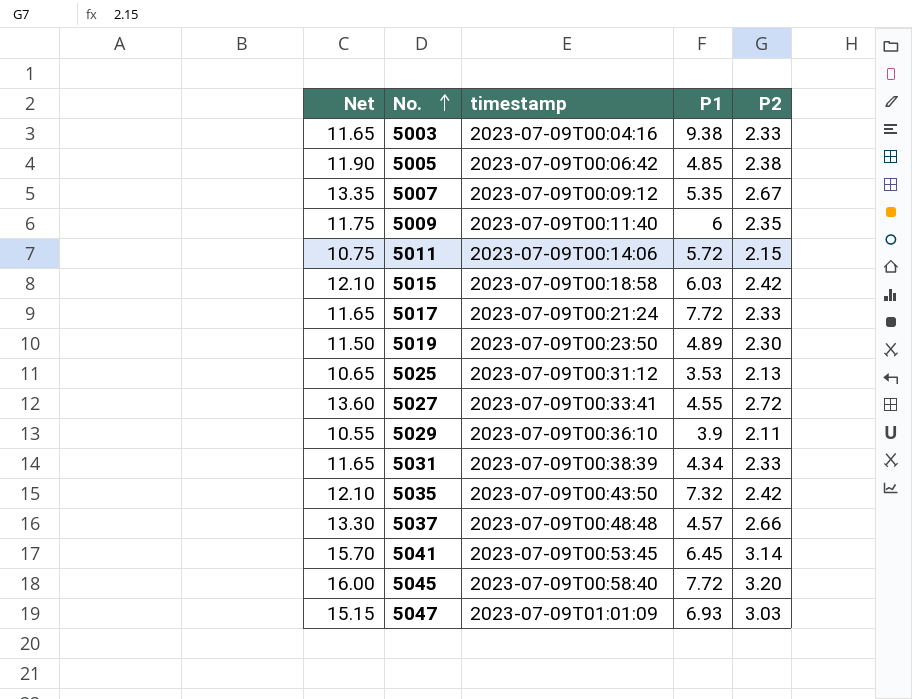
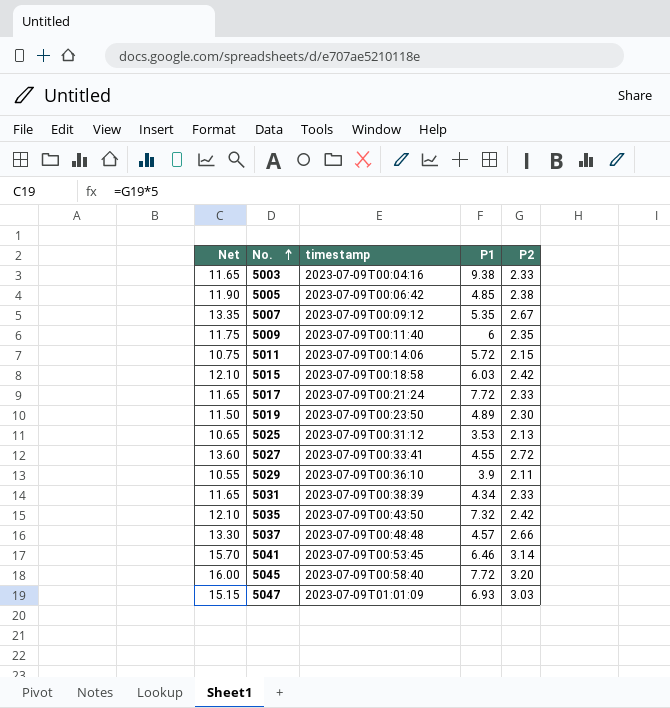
5041 | P1: 6.45 -> 6.46

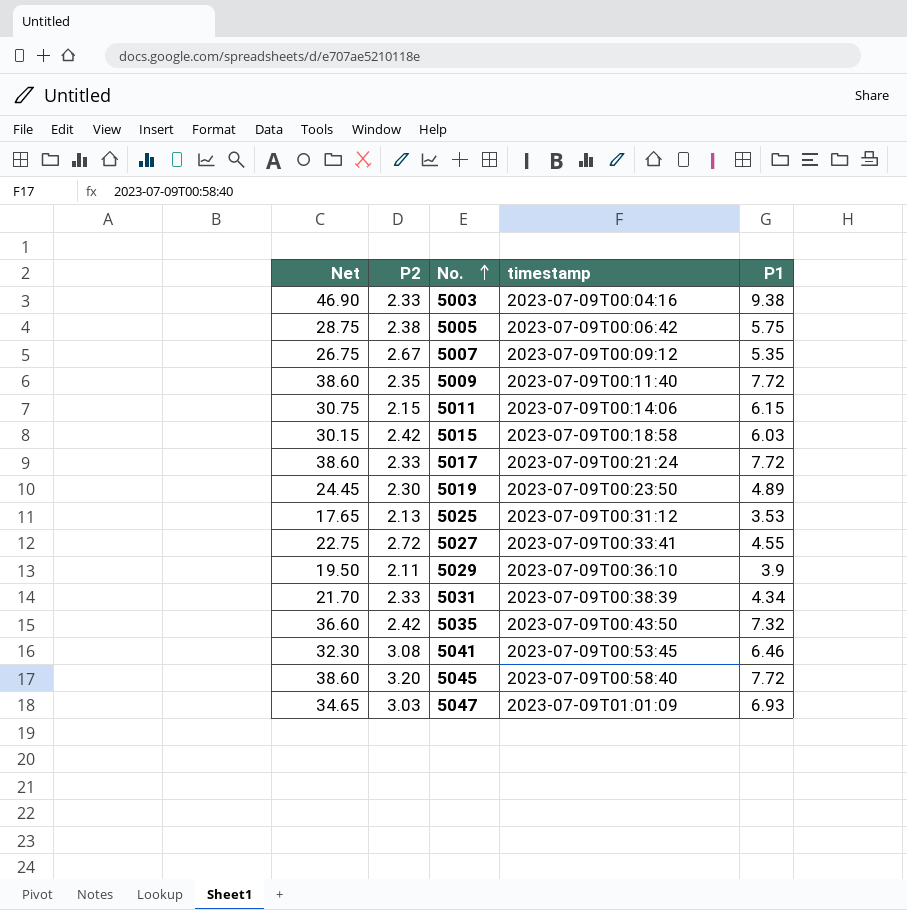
column Net | formula: [P2] * 5 -> [P1] * 5
column P2 | position: 5 -> 2
row 5037: 13.30 | 2023-07-09T00:48:48 | 4.57 | 2.66 -> none
5005 | P1: 4.85 -> 5.75
5009 | P1: 6 -> 7.72
5011 | P1: 5.72 -> 6.15
5041 | P2: 3.14 -> 3.08

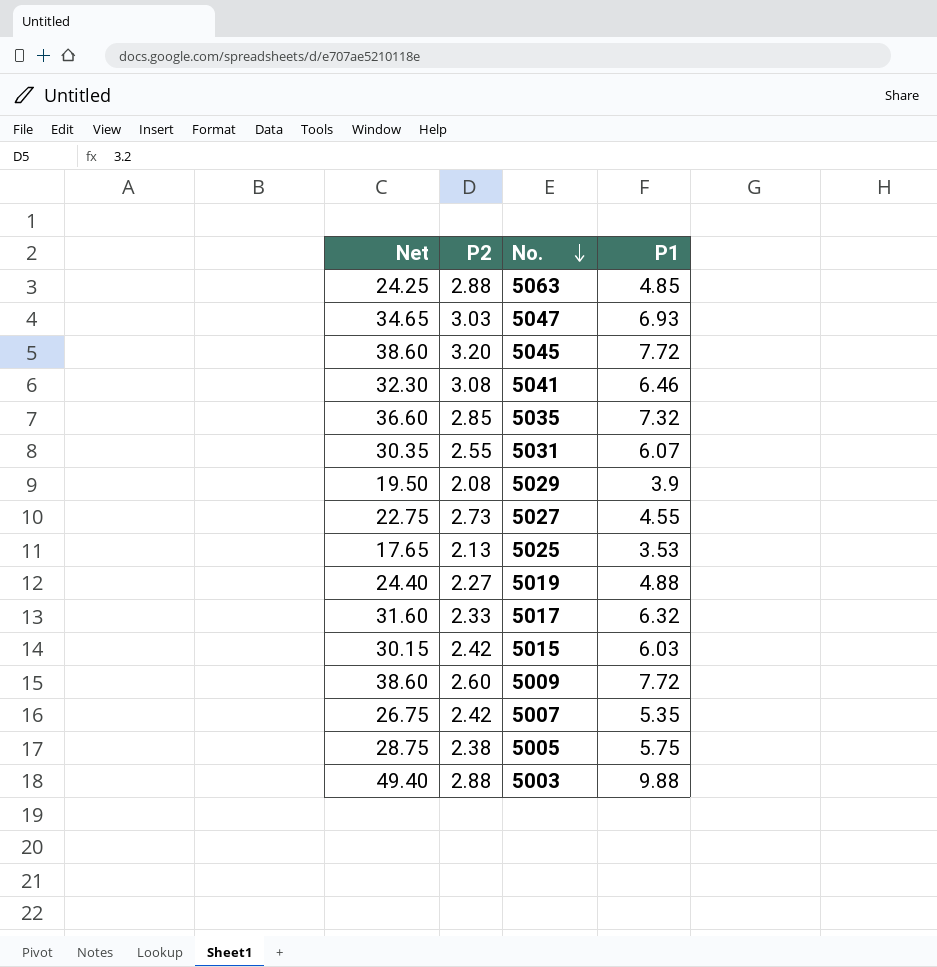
row order: No. ascending -> No. descending
column timestamp | position: 4 -> none
row 5011: 30.75 | 2.15 | 2023-07-09T00:14:06 | 6.15 -> none
row 5063: none -> 24.25 | 2.88 | 4.85
5035 | P2: 2.42 -> 2.85
5031 | Net: 21.70 -> 30.35
5031 | P2: 2.33 -> 2.55
5031 | P1: 4.34 -> 6.07
5029 | P2: 2.11 -> 2.08
5027 | P2: 2.72 -> 2.73
5019 | Net: 24.45 -> 24.40
5019 | P2: 2.30 -> 2.27
5019 | P1: 4.89 -> 4.88
5017 | Net: 38.60 -> 31.60
5017 | P1: 7.72 -> 6.32
5009 | P2: 2.35 -> 2.60
5007 | P2: 2.67 -> 2.42
5003 | Net: 46.90 -> 49.40
5003 | P2: 2.33 -> 2.88
5003 | P1: 9.38 -> 9.88

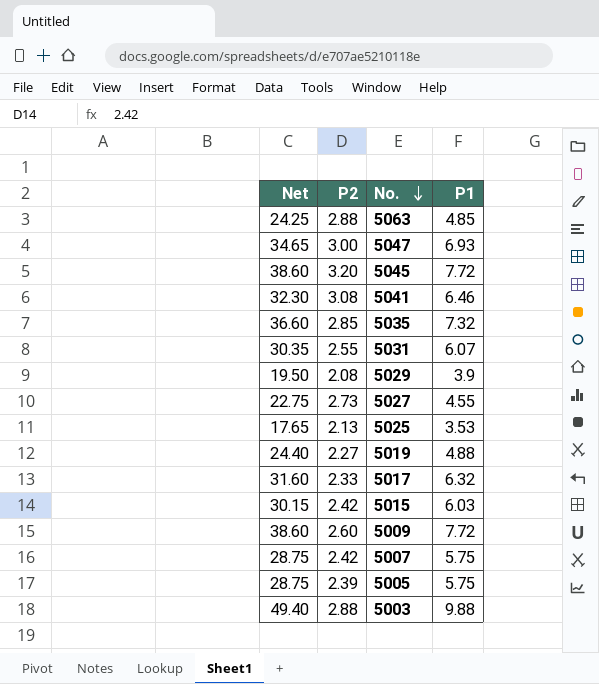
5047 | P2: 3.03 -> 3.00
5007 | Net: 26.75 -> 28.75
5007 | P1: 5.35 -> 5.75
5005 | P2: 2.38 -> 2.39

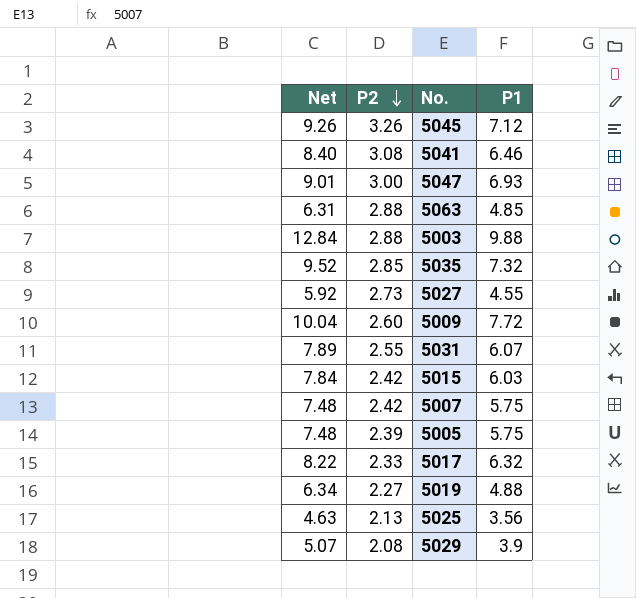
row order: No. descending -> P2 descending
column Net | formula: [P1] * 5 -> [P1] * 1.3
5045 | P2: 3.20 -> 3.26
5045 | P1: 7.72 -> 7.12
5025 | P1: 3.53 -> 3.56

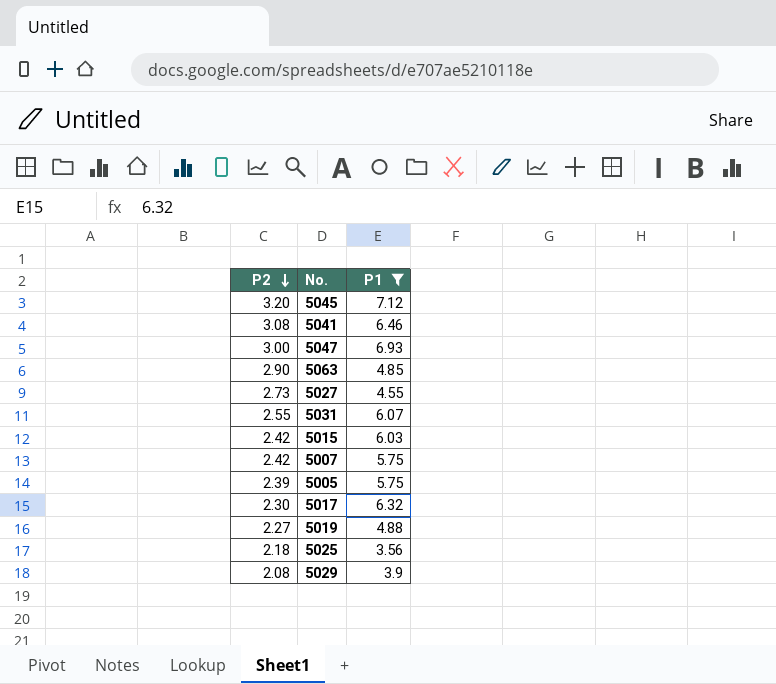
filter: none -> P1 <= 7.12
column Net | formula: [P1] * 1.3 -> none
5045 | P2: 3.26 -> 3.20
5063 | P2: 2.88 -> 2.90
5017 | P2: 2.33 -> 2.30
5025 | P2: 2.13 -> 2.18

